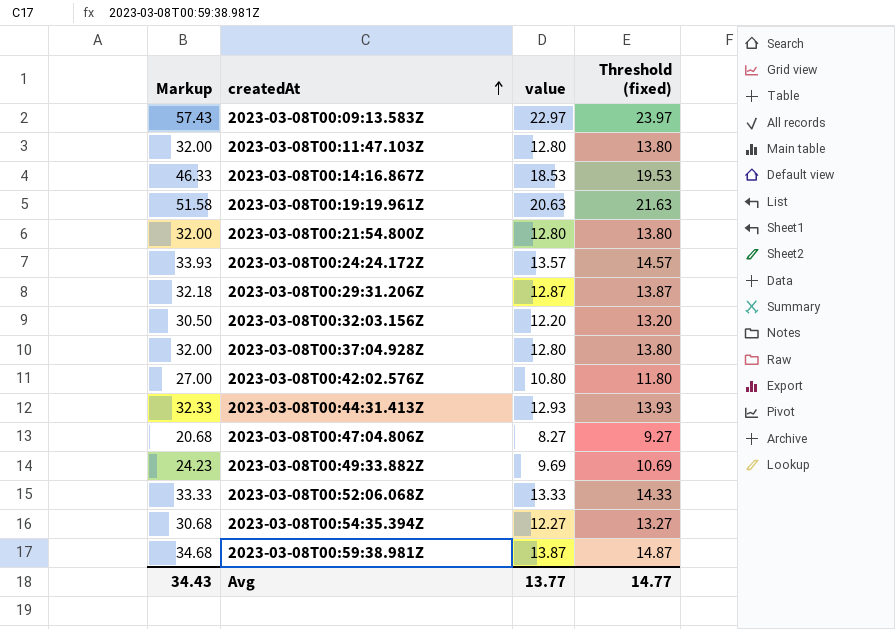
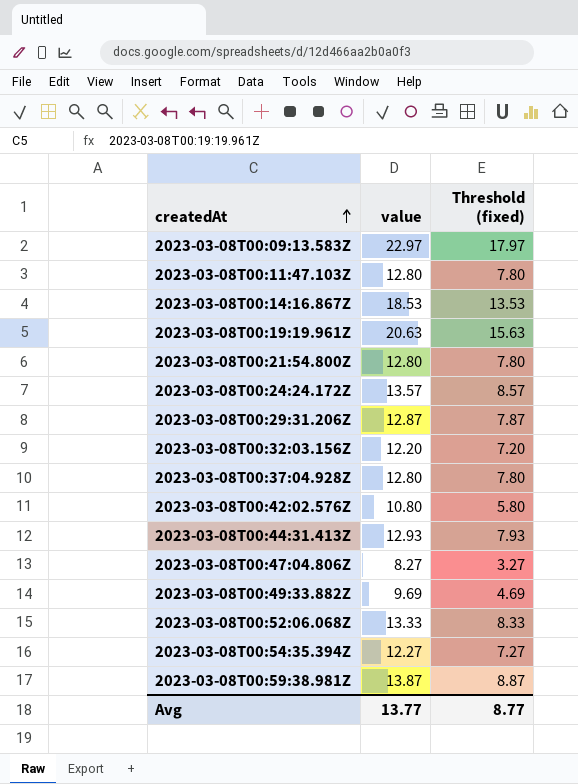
column Markup | formula: [value] * 2.5 -> none
column Threshold (fixed) | formula: [value] + 1 -> [value] - 5
Avg | Threshold (fixed): 14.77 -> 8.77

